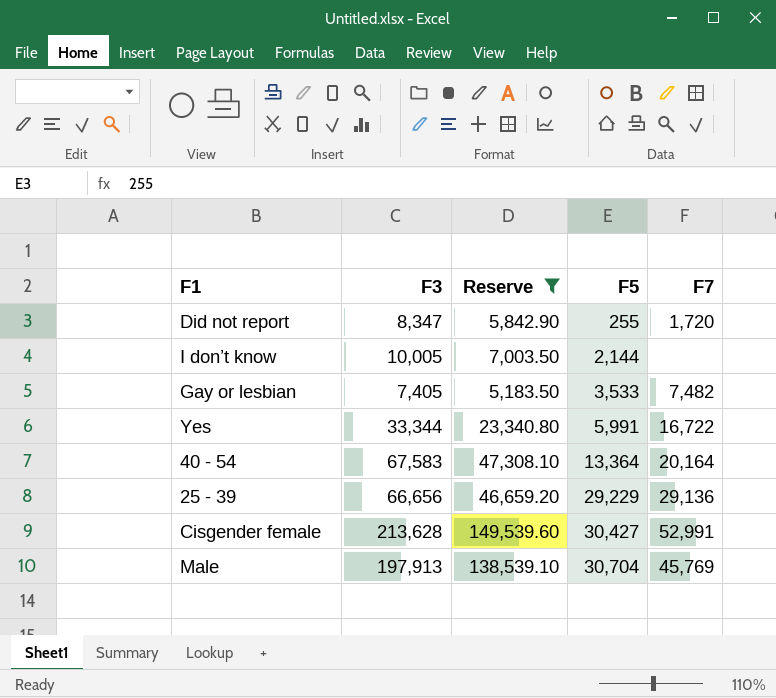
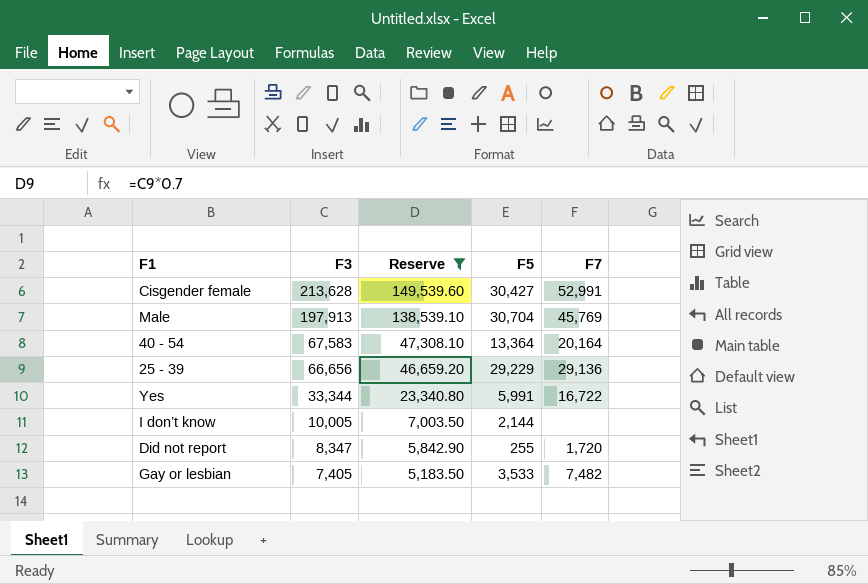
row order: F5 ascending -> F3 descending

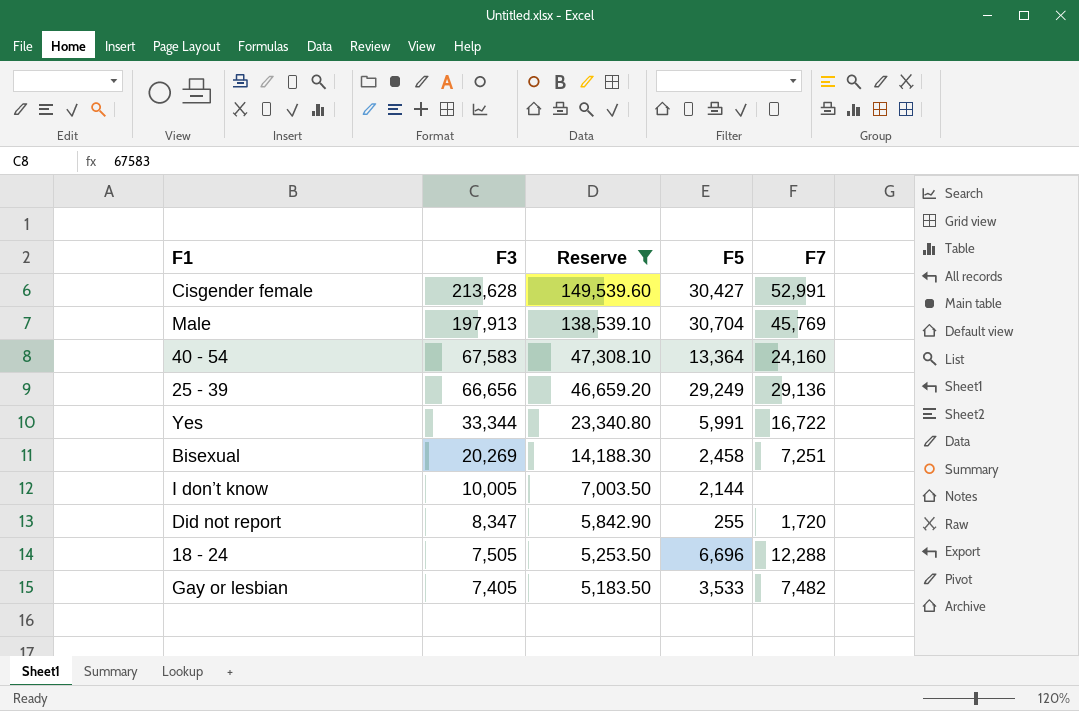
40 - 54 | F7: 20,164 -> 24,160
25 - 39 | F5: 29,229 -> 29,249
row Bisexual: none -> 20,269 | 14,188.30 | 2,458 | 7,251
row 18 - 24: none -> 7,505 | 5,253.50 | 6,696 | 12,288

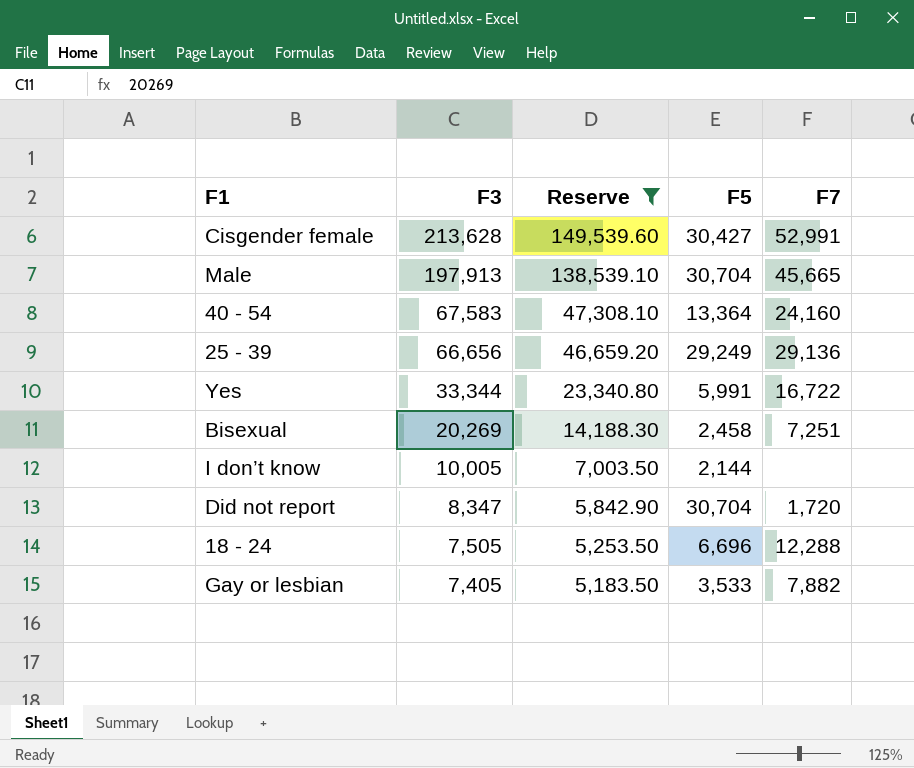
Male | F7: 45,769 -> 45,665
Did not report | F5: 255 -> 30,704
Gay or lesbian | F7: 7,482 -> 7,882

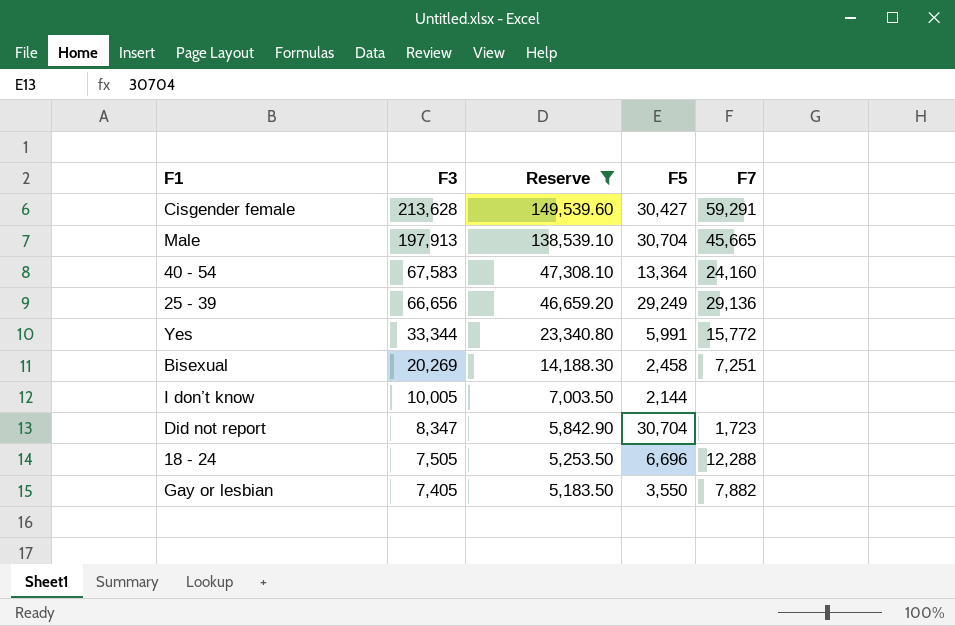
Cisgender female | F7: 52,991 -> 59,291
Yes | F7: 16,722 -> 15,772
Did not report | F7: 1,720 -> 1,723
Gay or lesbian | F5: 3,533 -> 3,550

